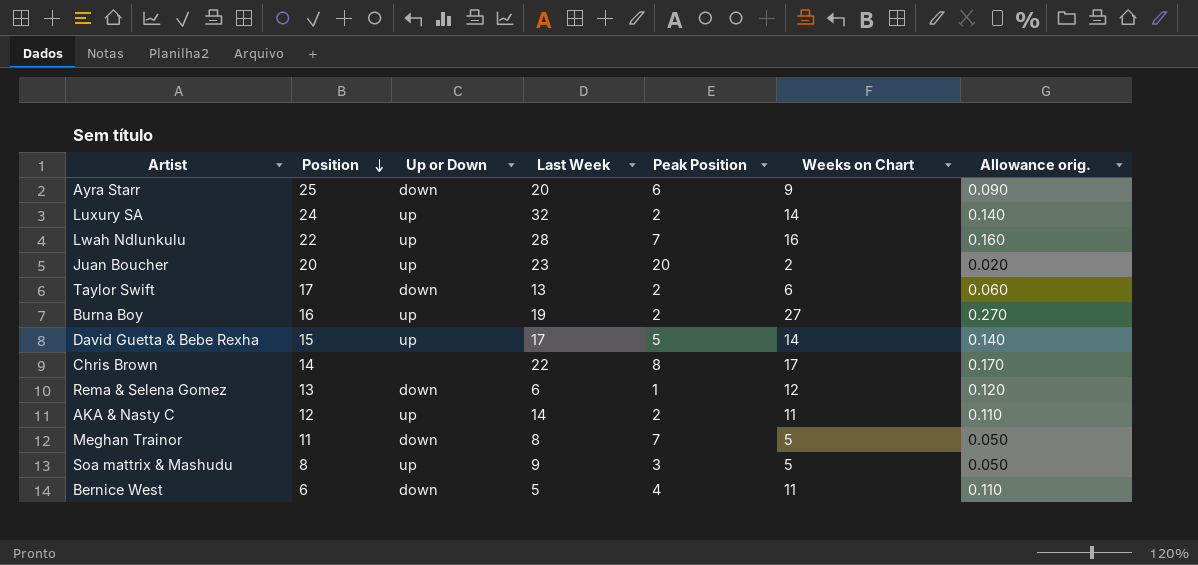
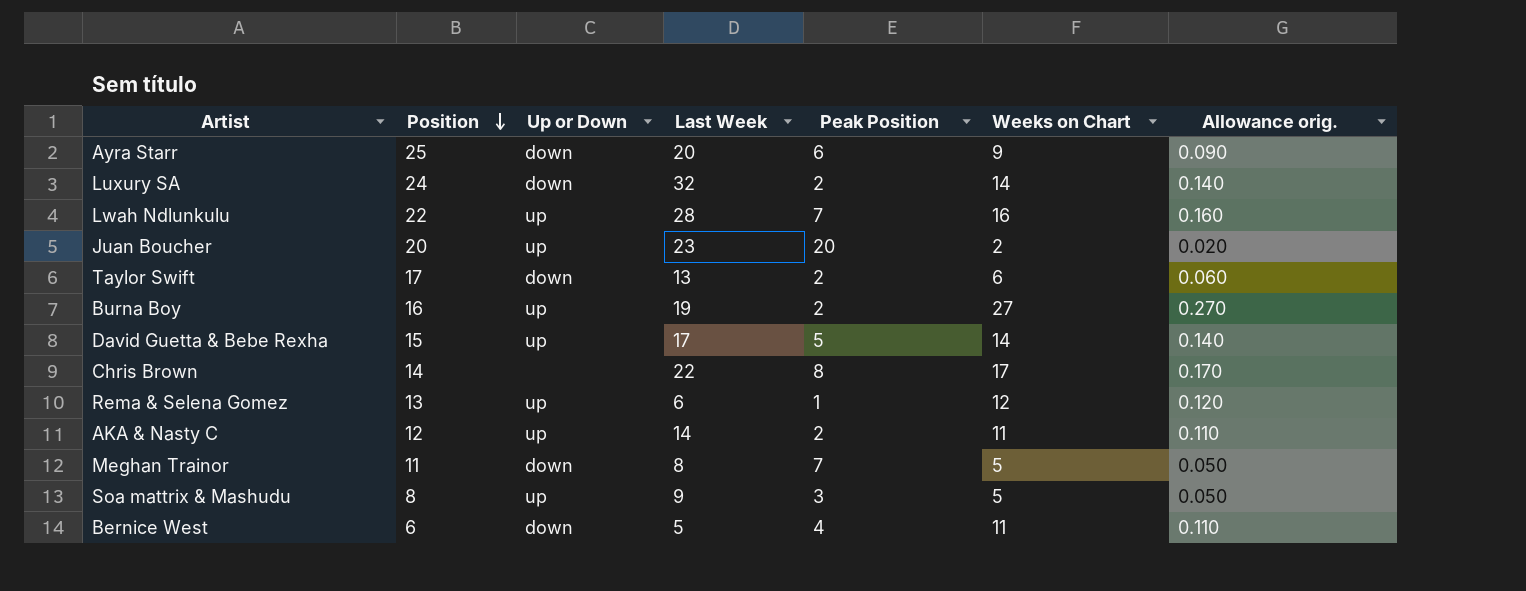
Luxury SA | Up or Down: up -> down
Rema & Selena Gomez | Up or Down: down -> up

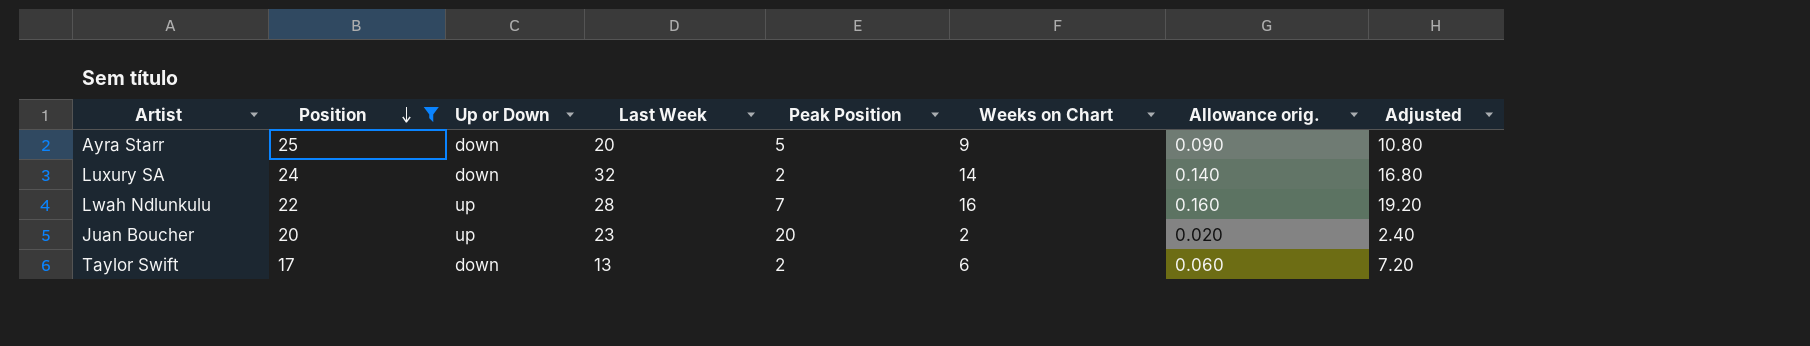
filter: none -> Position >= 17
column Adjusted | formula: none -> [Weeks on Chart] * 1.2
Ayra Starr | Peak Position: 6 -> 5

